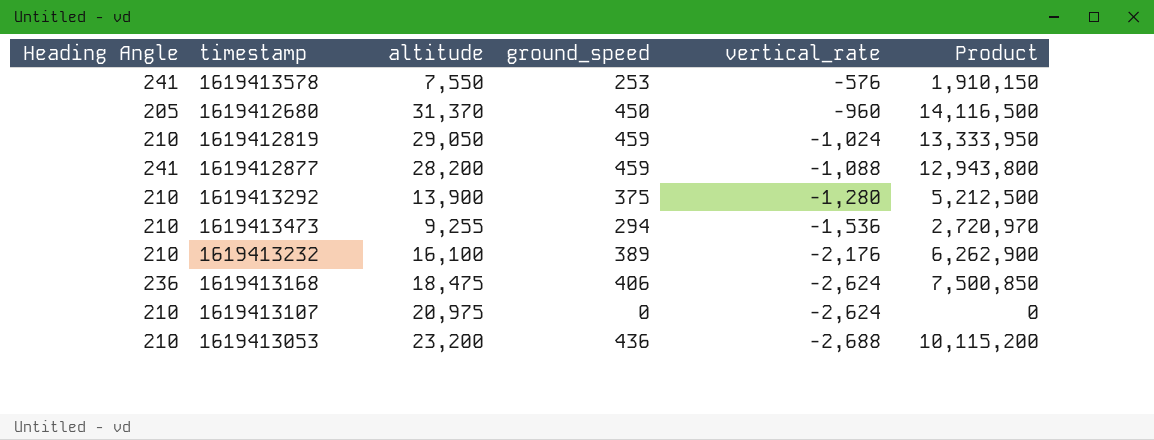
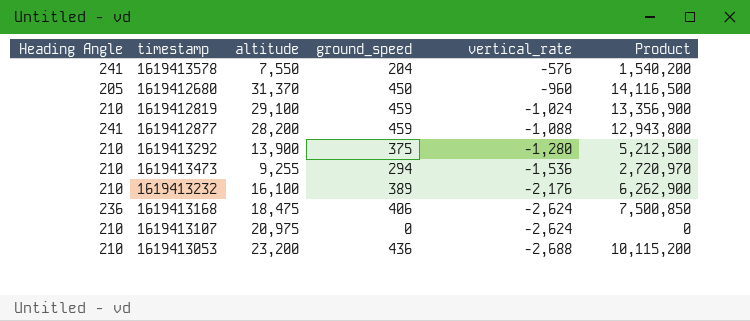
1619413578 | ground_speed: 253 -> 204
1619413578 | Product: 1,910,150 -> 1,540,200
1619412819 | altitude: 29,050 -> 29,100
1619412819 | Product: 13,333,950 -> 13,356,900

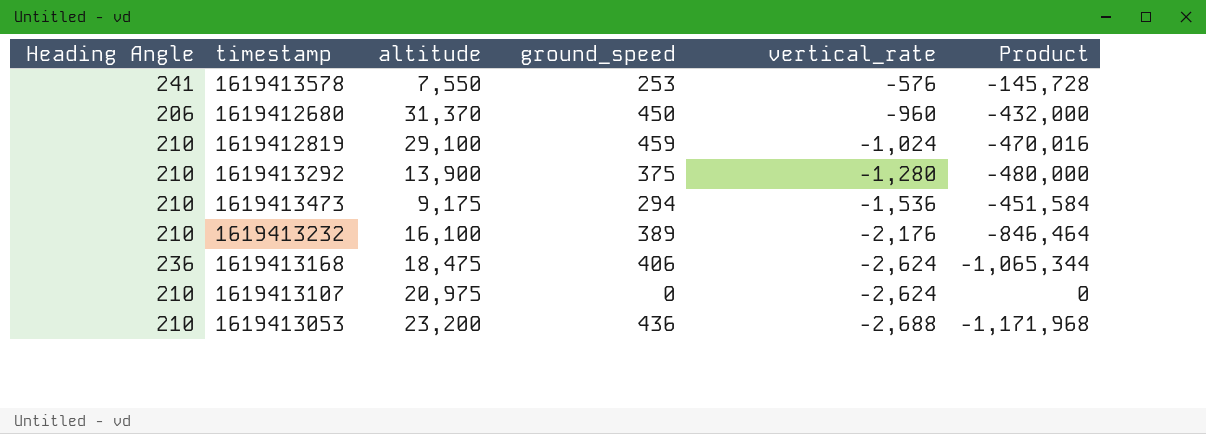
column Product | formula: [altitude] * [ground_speed] -> [ground_speed] * [vertical_rate]
row 1619412877: 241 | 28,200 | 459 | -1,088 | 12,943,800 -> none
1619413578 | ground_speed: 204 -> 253
1619412680 | Heading Angle: 205 -> 206
1619413473 | altitude: 9,255 -> 9,175

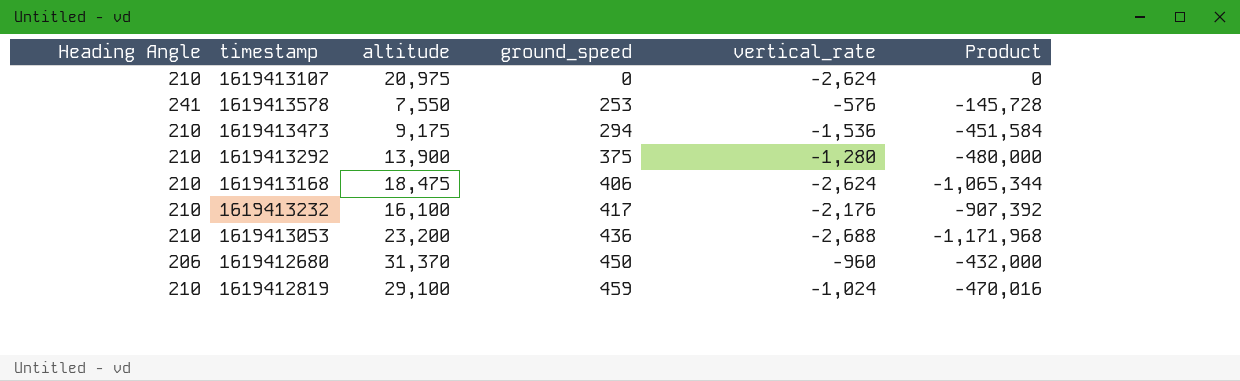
row order: vertical_rate descending -> ground_speed ascending
1619413168 | Heading Angle: 236 -> 210
1619413232 | ground_speed: 389 -> 417
1619413232 | Product: -846,464 -> -907,392

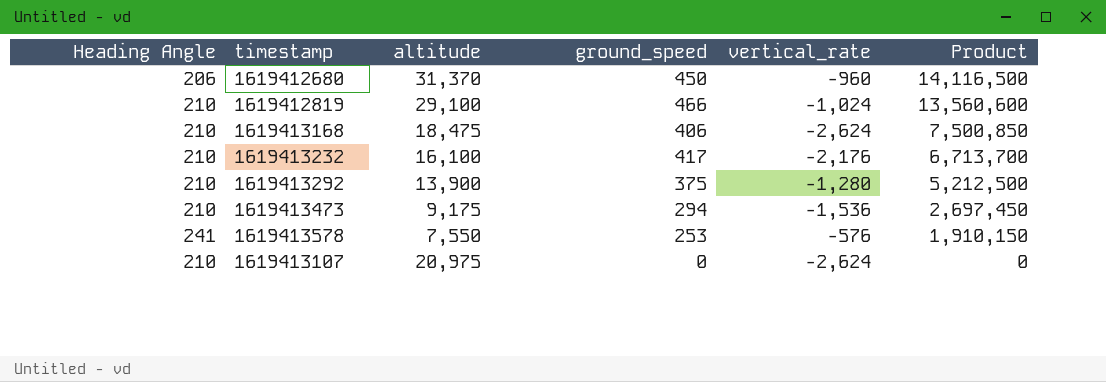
row order: ground_speed ascending -> Product descending
column Product | formula: [ground_speed] * [vertical_rate] -> [altitude] * [ground_speed]
row 1619413053: 210 | 23,200 | 436 | -2,688 | -1,171,968 -> none
1619412819 | ground_speed: 459 -> 466

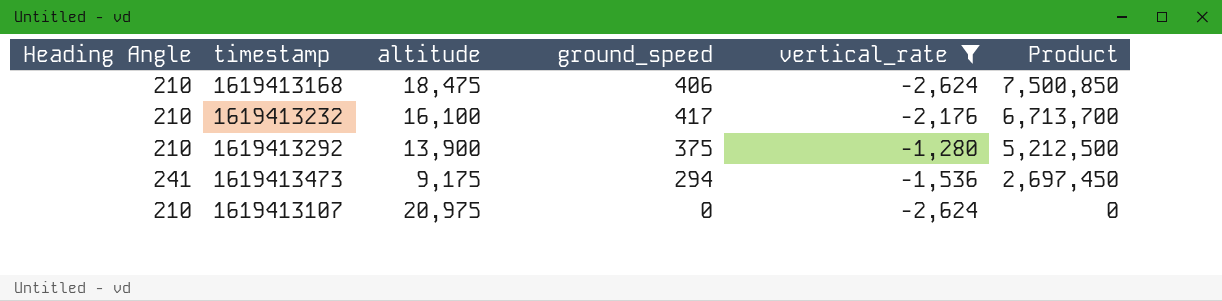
filter: none -> vertical_rate <= -1,280
1619413473 | Heading Angle: 210 -> 241

